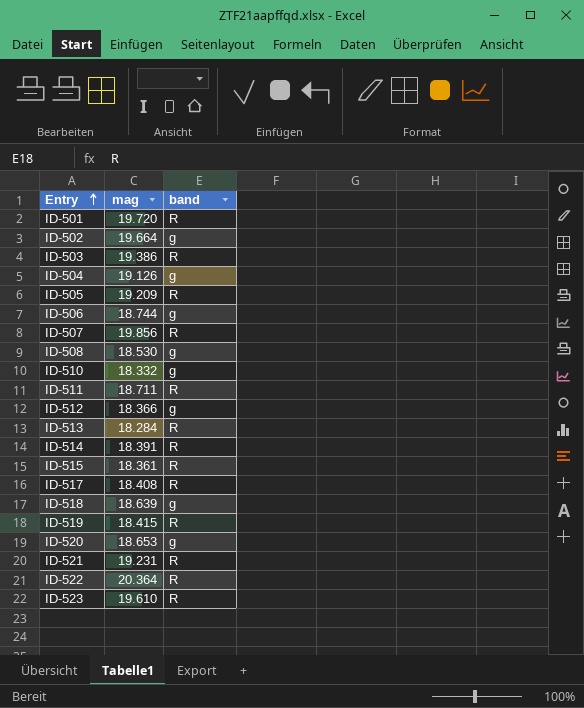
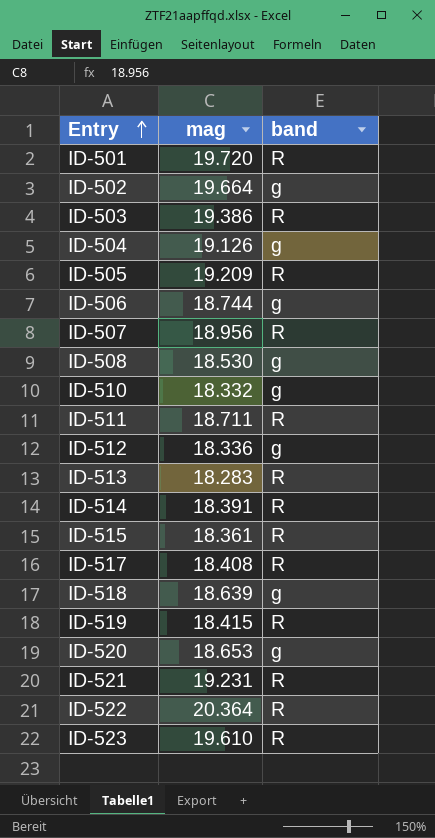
ID-507 | mag: 19.856 -> 18.956
ID-512 | mag: 18.366 -> 18.336
ID-513 | mag: 18.284 -> 18.283

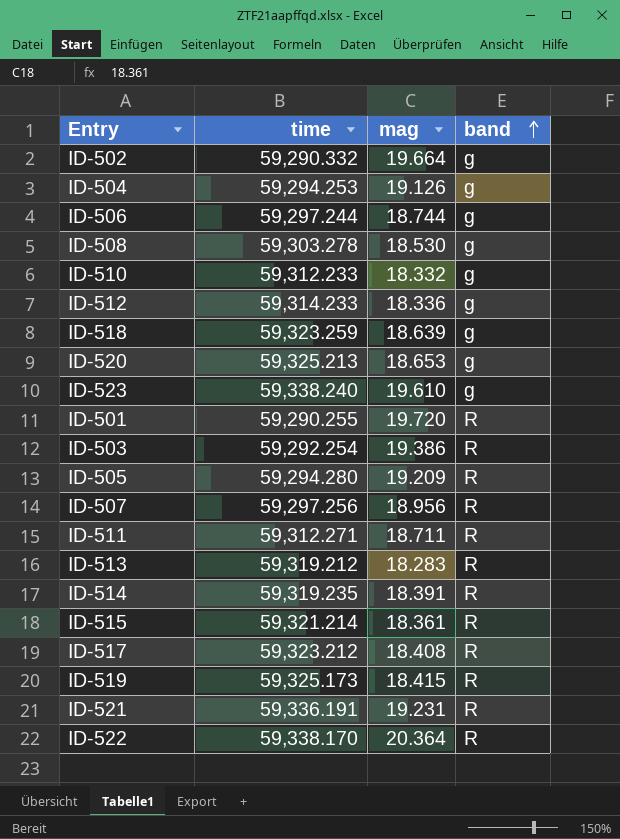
row order: Entry ascending -> band ascending
column time | position: none -> 2
ID-523 | band: R -> g

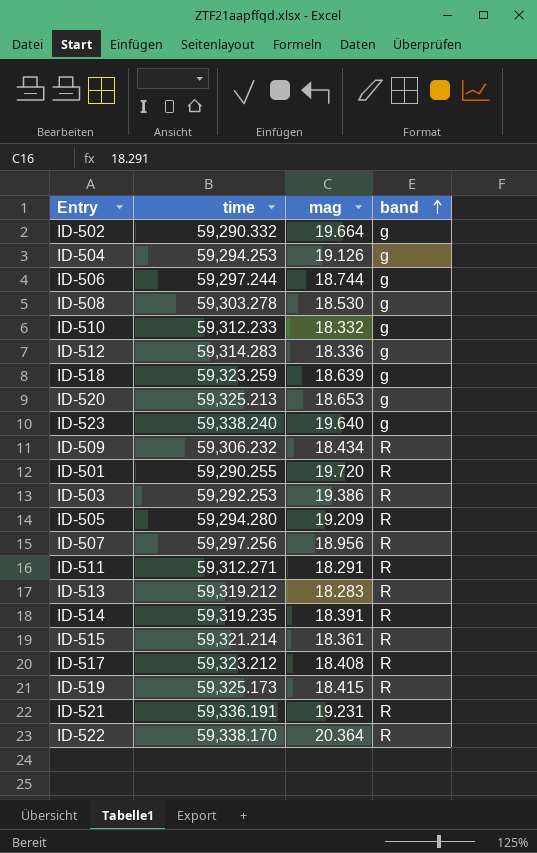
ID-512 | time: 59,314.233 -> 59,314.283
ID-523 | mag: 19.610 -> 19.640
row ID-509: none -> 59,306.232 | 18.434 | R
ID-503 | time: 59,292.254 -> 59,292.253
ID-511 | mag: 18.711 -> 18.291

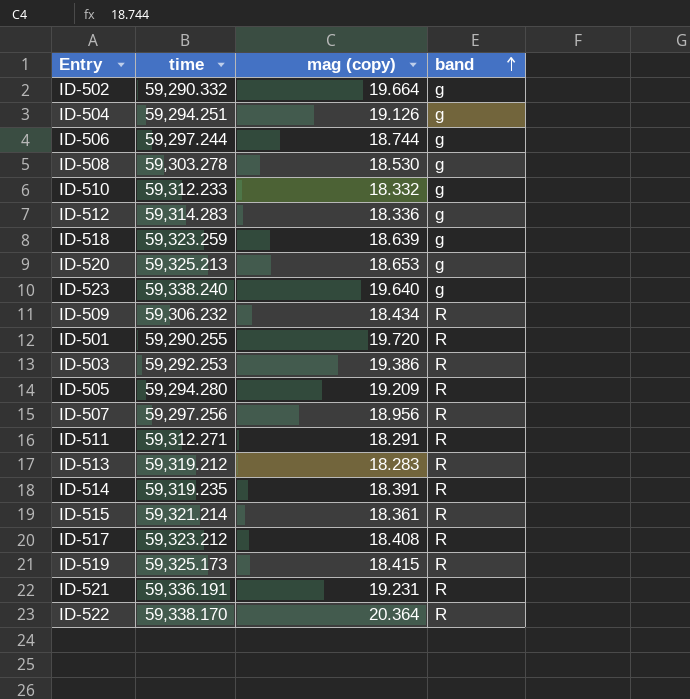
column name: mag -> mag (copy)
ID-504 | time: 59,294.253 -> 59,294.251

